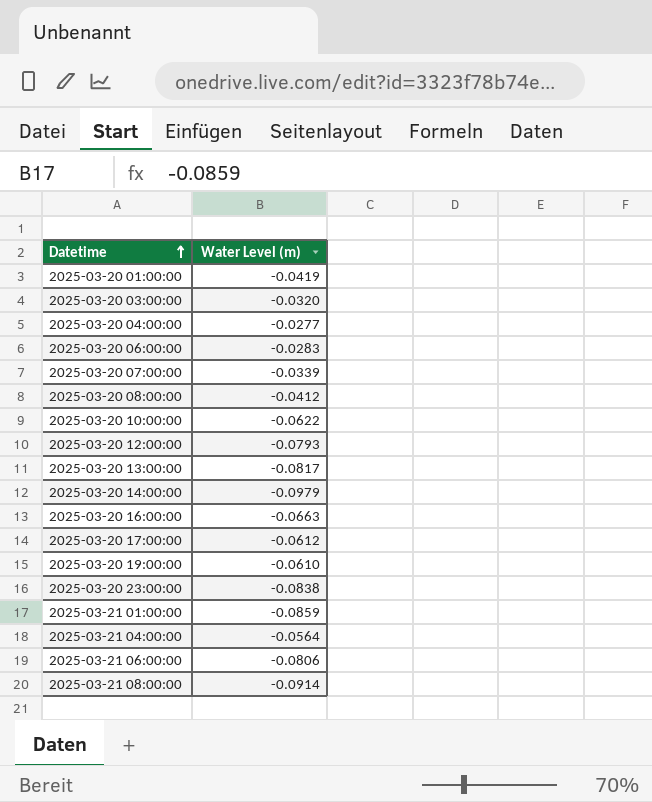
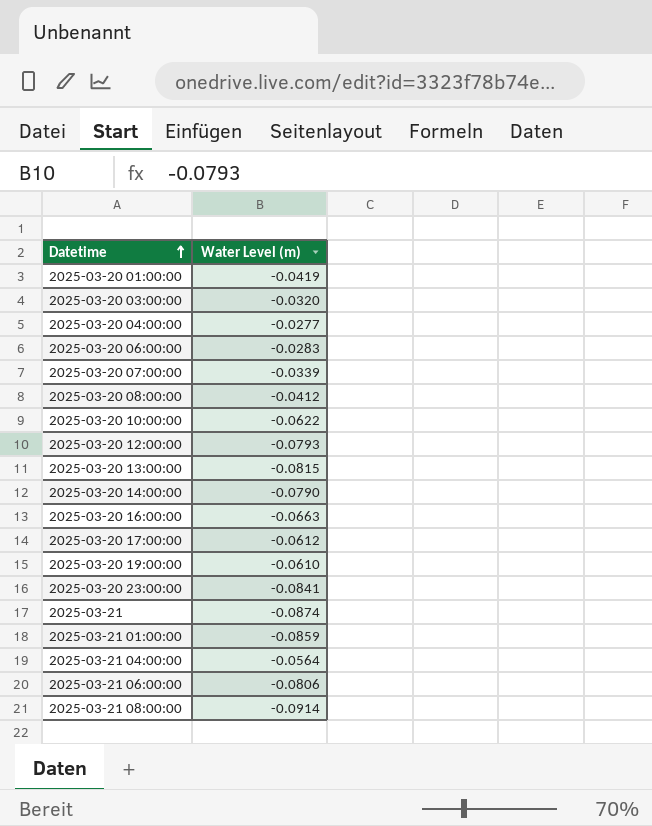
2025-03-20 13:00:00 | Water Level (m): -0.0817 -> -0.0815
2025-03-20 14:00:00 | Water Level (m): -0.0979 -> -0.0790
2025-03-20 23:00:00 | Water Level (m): -0.0838 -> -0.0841
row 2025-03-21: none -> -0.0874

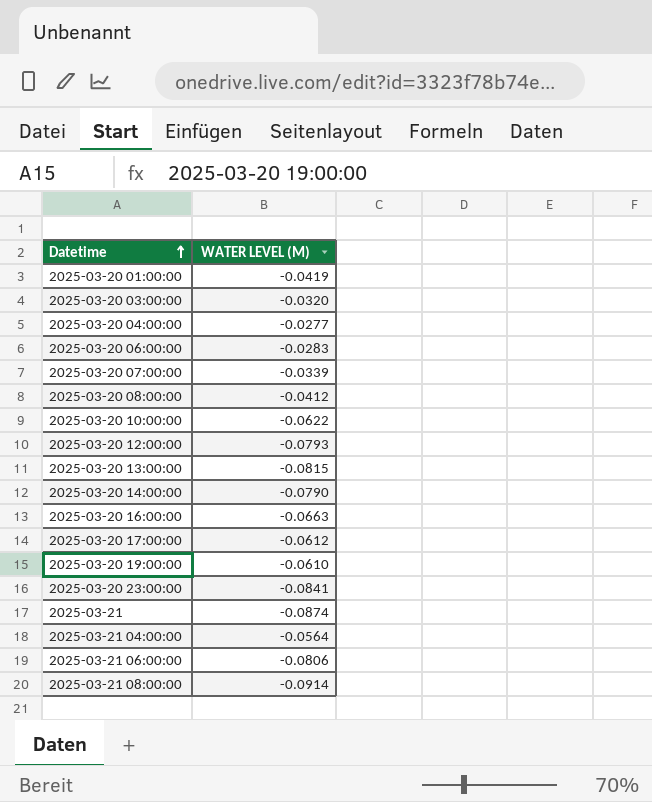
column name: Water Level (m) -> WATER LEVEL (M)
row 2025-03-21 01:00:00: -0.0859 -> none

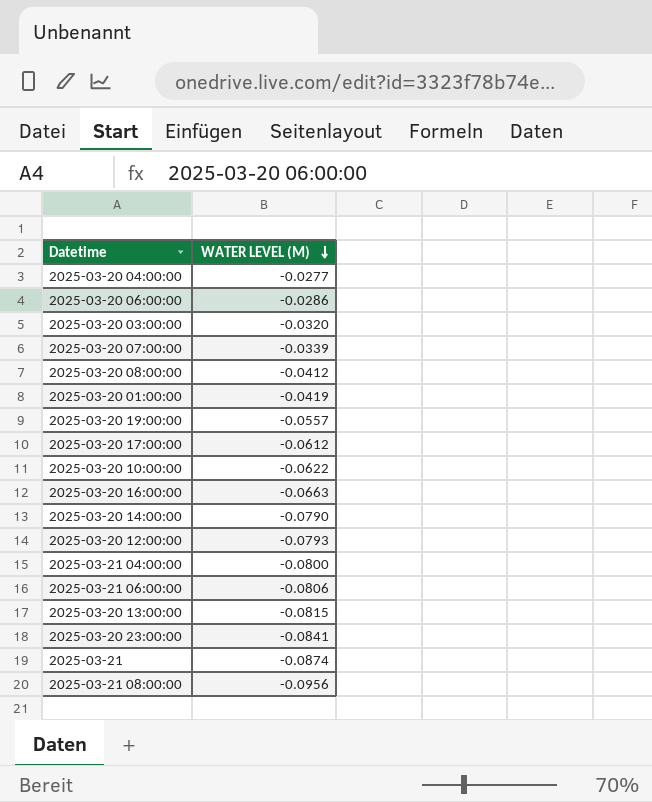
row order: Datetime ascending -> WATER LEVEL (M) descending
2025-03-20 06:00:00 | WATER LEVEL (M): -0.0283 -> -0.0286
2025-03-20 19:00:00 | WATER LEVEL (M): -0.0610 -> -0.0557
2025-03-21 04:00:00 | WATER LEVEL (M): -0.0564 -> -0.0800
2025-03-21 08:00:00 | WATER LEVEL (M): -0.0914 -> -0.0956

